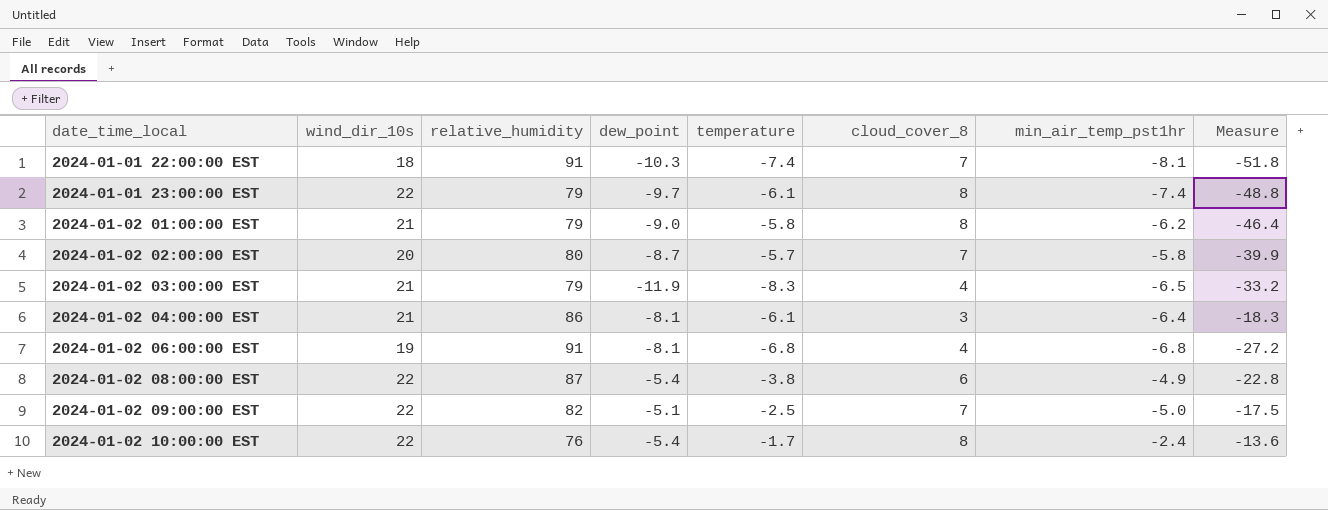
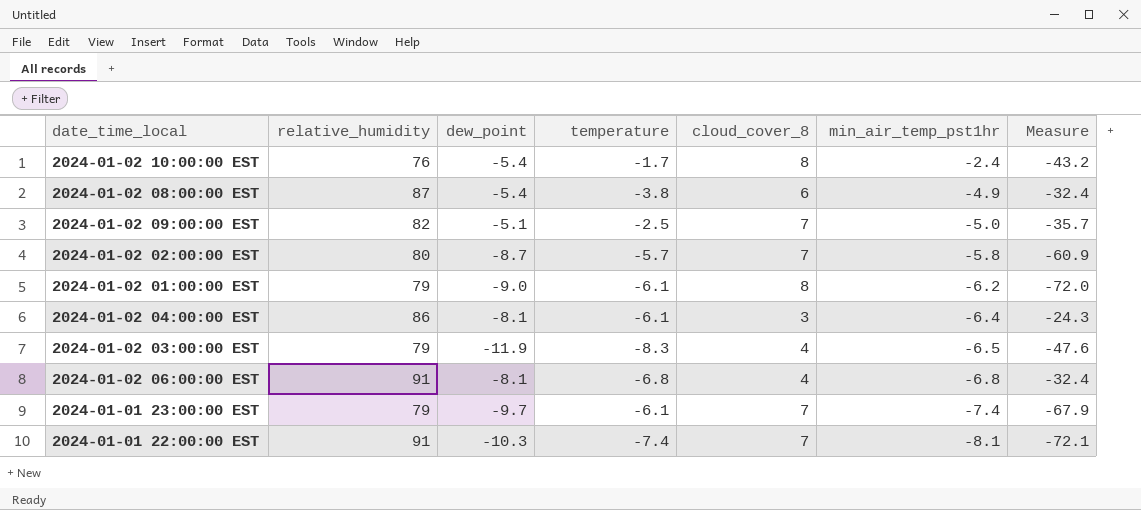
row order: date_time_local ascending -> min_air_temp_pst1hr descending
column wind_dir_10s | position: 2 -> none
column Measure | formula: [temperature] * [cloud_cover_8] -> [dew_point] * [cloud_cover_8]
2024-01-02 01:00:00 EST | temperature: -5.8 -> -6.1
2024-01-01 23:00:00 EST | cloud_cover_8: 8 -> 7

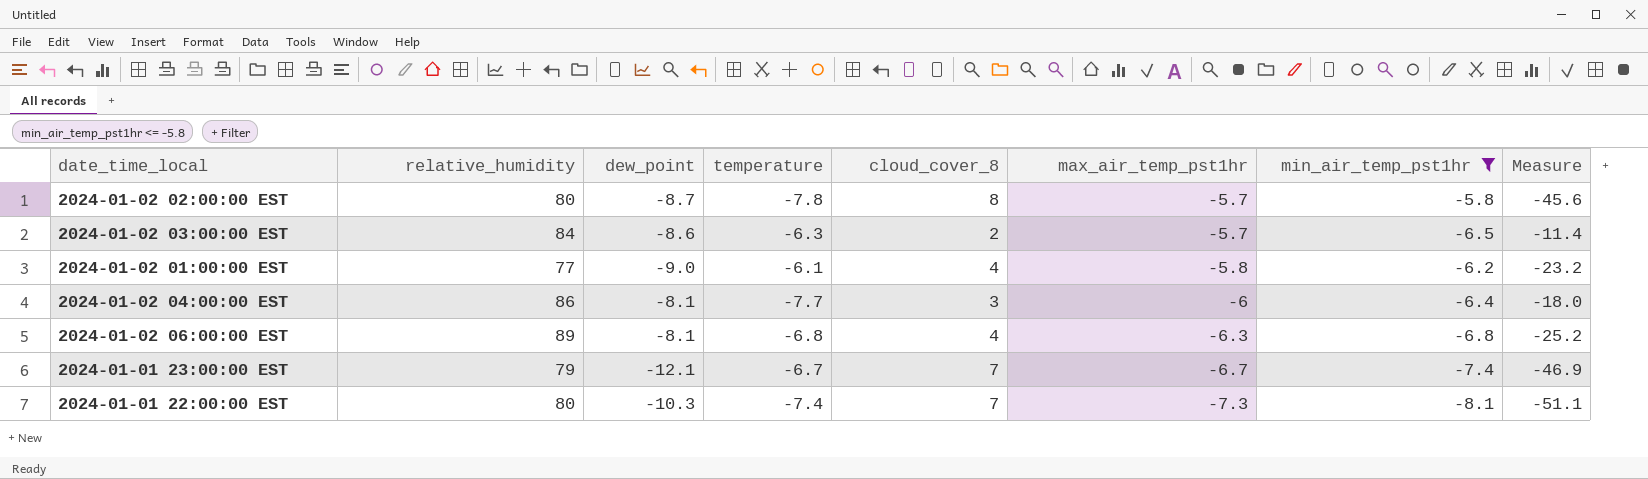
filter: none -> min_air_temp_pst1hr <= -5.8
row order: min_air_temp_pst1hr descending -> max_air_temp_pst1hr descending
column max_air_temp_pst1hr | position: none -> 6
column Measure | formula: [dew_point] * [cloud_cover_8] -> [cloud_cover_8] * [max_air_temp_pst1hr]
2024-01-02 02:00:00 EST | temperature: -5.7 -> -7.8
2024-01-02 02:00:00 EST | cloud_cover_8: 7 -> 8
2024-01-02 03:00:00 EST | relative_humidity: 79 -> 84
2024-01-02 03:00:00 EST | dew_point: -11.9 -> -8.6
2024-01-02 03:00:00 EST | temperature: -8.3 -> -6.3
2024-01-02 03:00:00 EST | cloud_cover_8: 4 -> 2
2024-01-02 01:00:00 EST | relative_humidity: 79 -> 77
2024-01-02 01:00:00 EST | cloud_cover_8: 8 -> 4
2024-01-02 04:00:00 EST | temperature: -6.1 -> -7.7
2024-01-02 06:00:00 EST | relative_humidity: 91 -> 89
2024-01-01 23:00:00 EST | dew_point: -9.7 -> -12.1
2024-01-01 23:00:00 EST | temperature: -6.1 -> -6.7
2024-01-01 22:00:00 EST | relative_humidity: 91 -> 80

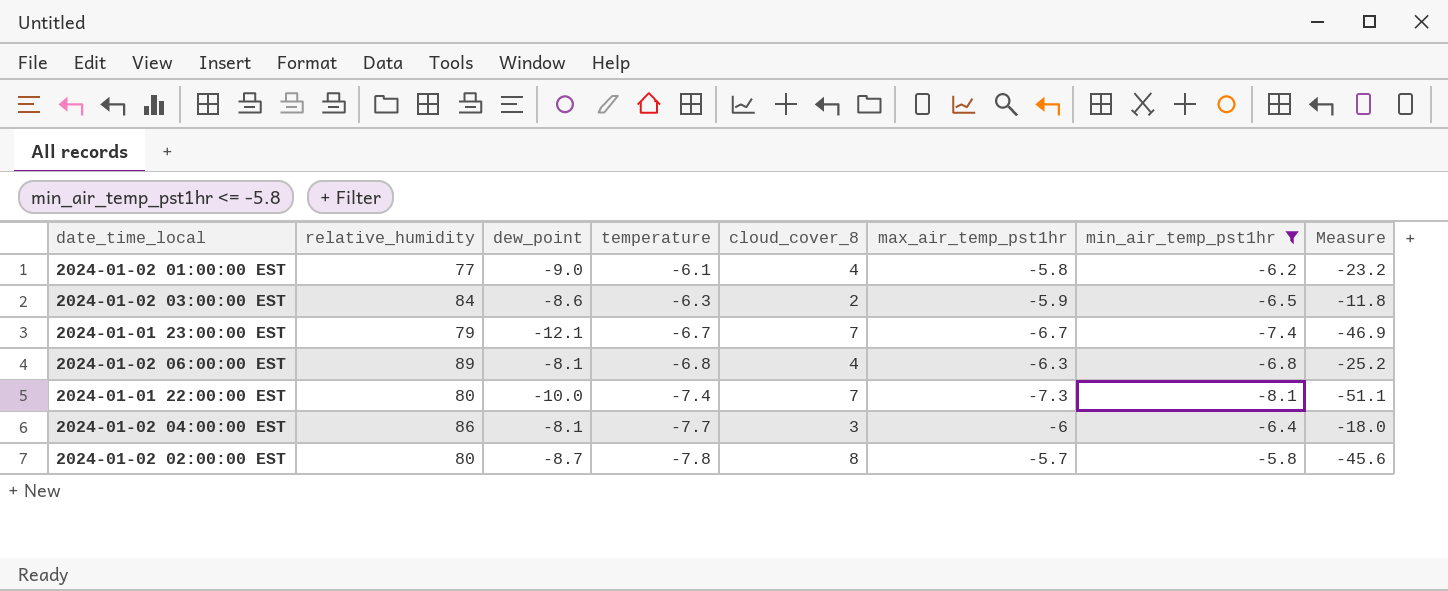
row order: max_air_temp_pst1hr descending -> temperature descending
2024-01-02 03:00:00 EST | max_air_temp_pst1hr: -5.7 -> -5.9
2024-01-02 03:00:00 EST | Measure: -11.4 -> -11.8
2024-01-01 22:00:00 EST | dew_point: -10.3 -> -10.0

